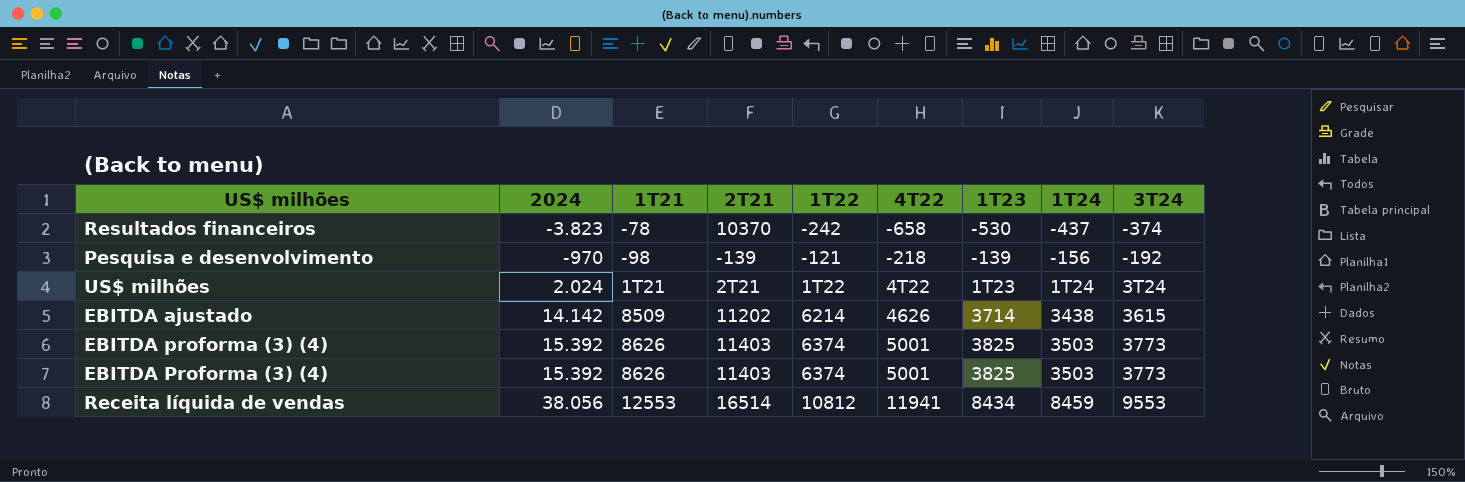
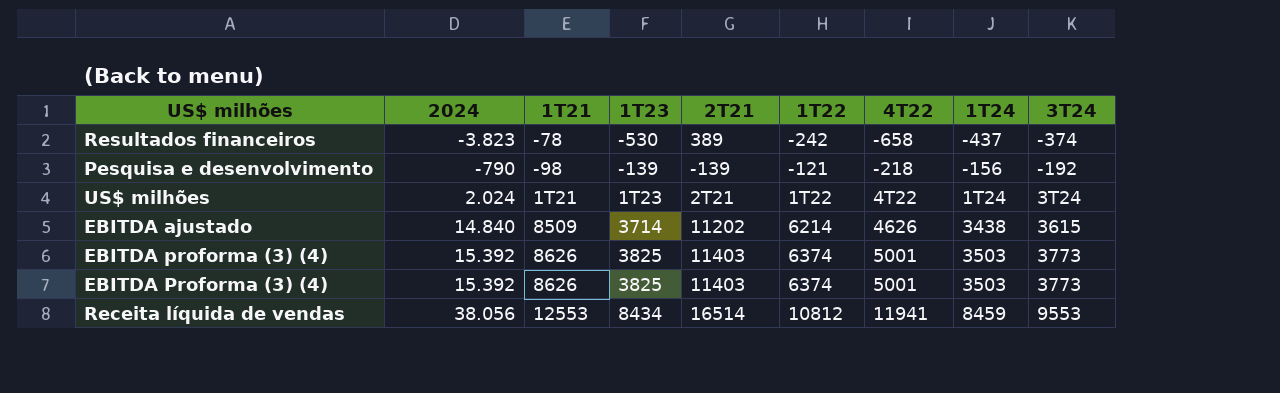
column 1T23 | position: 7 -> 4
Resultados financeiros | 2T21: 10370 -> 389
Pesquisa e desenvolvimento | 2024: -970 -> -790
EBITDA ajustado | 2024: 14.142 -> 14.840

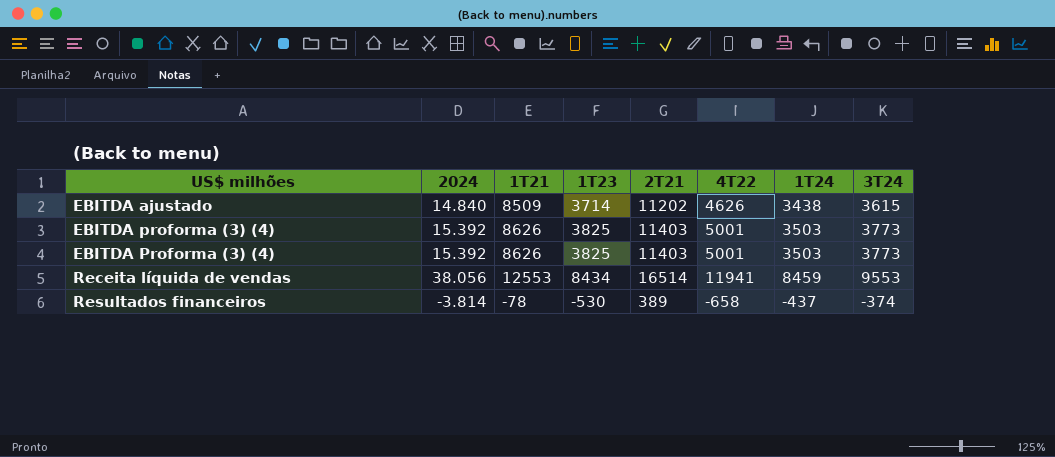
row order: 2024 ascending -> US$ milhões ascending
column 1T22 | position: 6 -> none
row Pesquisa e desenvolvimento: -790 | -98 | -139 | -139 | -121 | -218 | -156 | -192 -> none
row US$ milhões: 2.024 | 1T21 | 1T23 | 2T21 | 1T22 | 4T22 | 1T24 | 3T24 -> none
Resultados financeiros | 2024: -3.823 -> -3.814

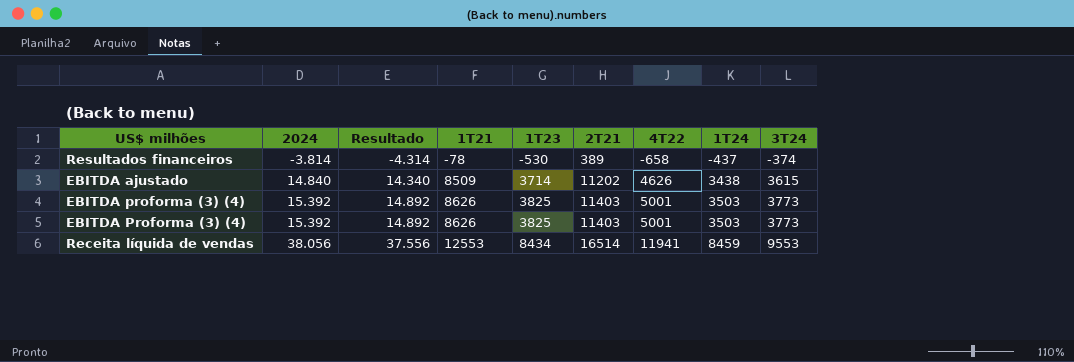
row order: US$ milhões ascending -> 2024 ascending
column Resultado | formula: none -> [2024] - 500

